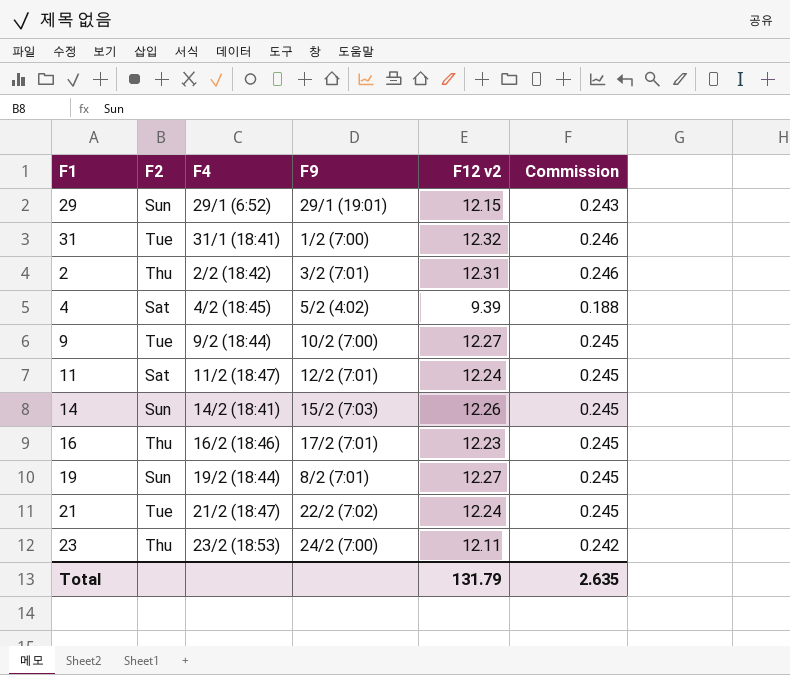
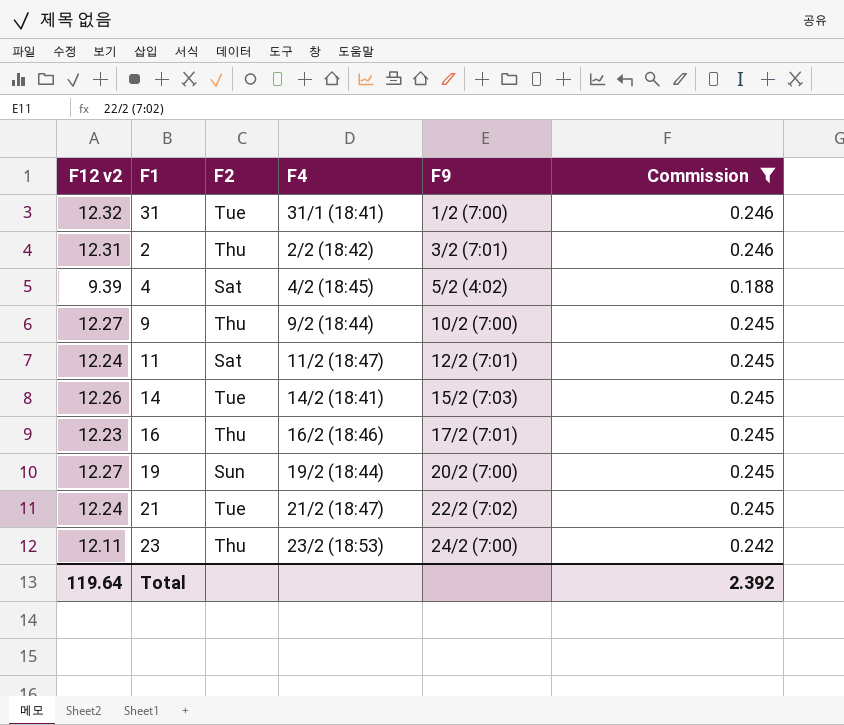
filter: none -> Commission != 0.243
column F12 v2 | position: 5 -> 1
9 | F2: Tue -> Thu
14 | F2: Sun -> Tue
19 | F9: 8/2 (7:01) -> 20/2 (7:00)
Total | F12 v2: 131.79 -> 119.64
Total | Commission: 2.635 -> 2.392

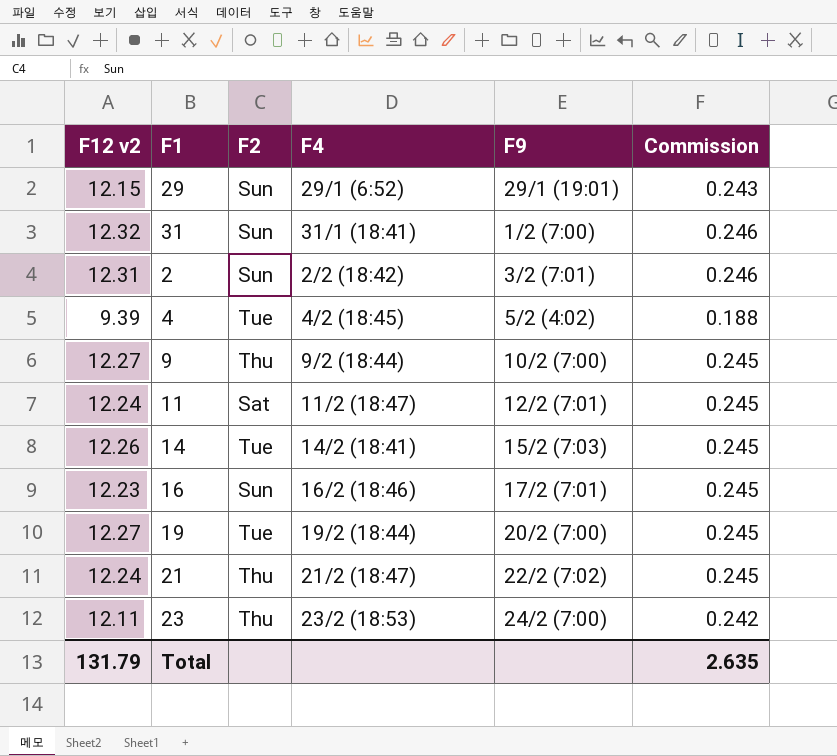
filter: Commission != 0.243 -> none
31 | F2: Tue -> Sun
2 | F2: Thu -> Sun
4 | F2: Sat -> Tue
16 | F2: Thu -> Sun
19 | F2: Sun -> Tue
21 | F2: Tue -> Thu
Total | F12 v2: 119.64 -> 131.79
Total | Commission: 2.392 -> 2.635

